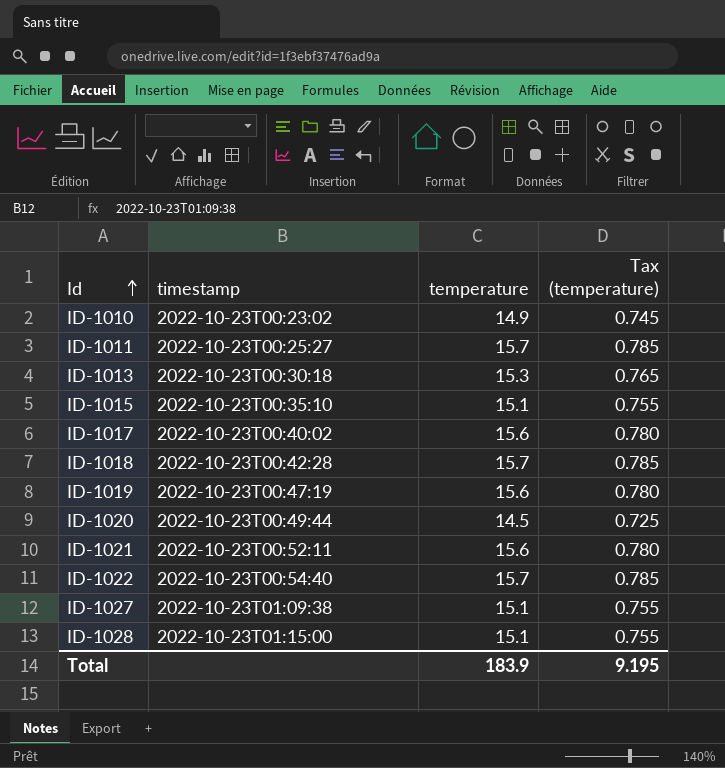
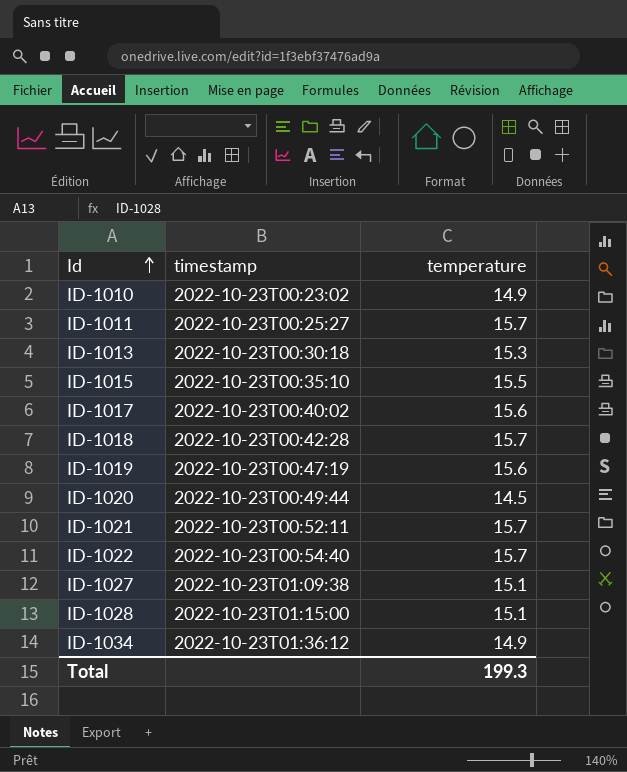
column Tax (temperature) | formula: [temperature] * 0.05 -> none
ID-1015 | temperature: 15.1 -> 15.5
ID-1021 | temperature: 15.6 -> 15.7
row ID-1034: none -> 2022-10-23T01:36:12 | 14.9
Total | temperature: 183.9 -> 199.3

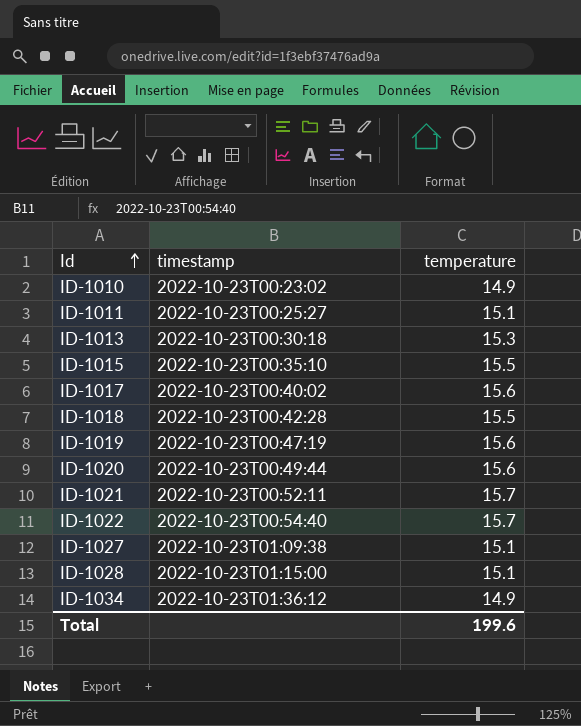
ID-1011 | temperature: 15.7 -> 15.1
ID-1018 | temperature: 15.7 -> 15.5
ID-1020 | temperature: 14.5 -> 15.6
Total | temperature: 199.3 -> 199.6

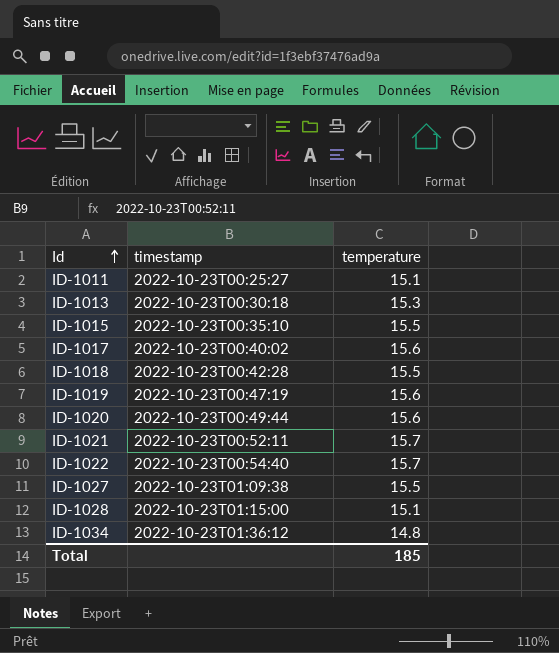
row ID-1010: 2022-10-23T00:23:02 | 14.9 -> none
ID-1027 | temperature: 15.1 -> 15.5
ID-1034 | temperature: 14.9 -> 14.8
Total | temperature: 199.6 -> 185

